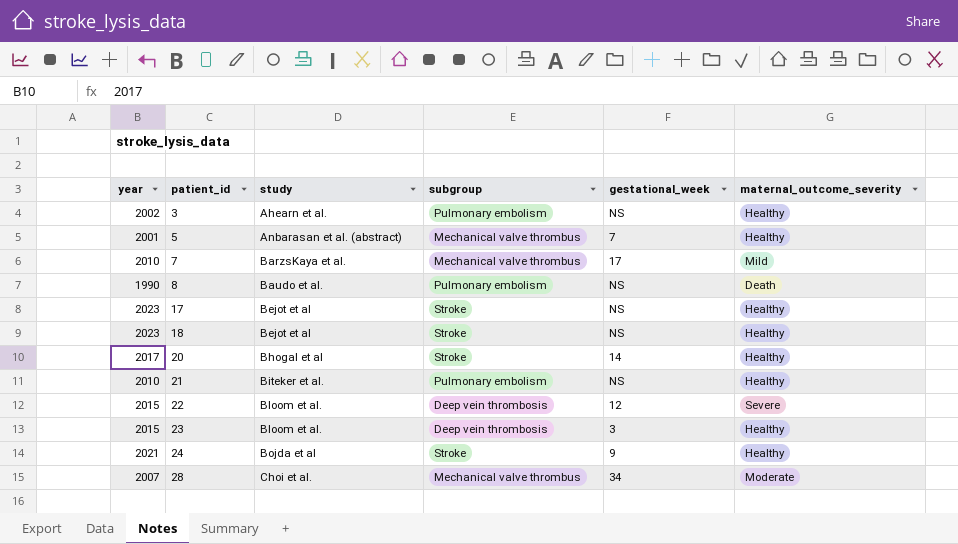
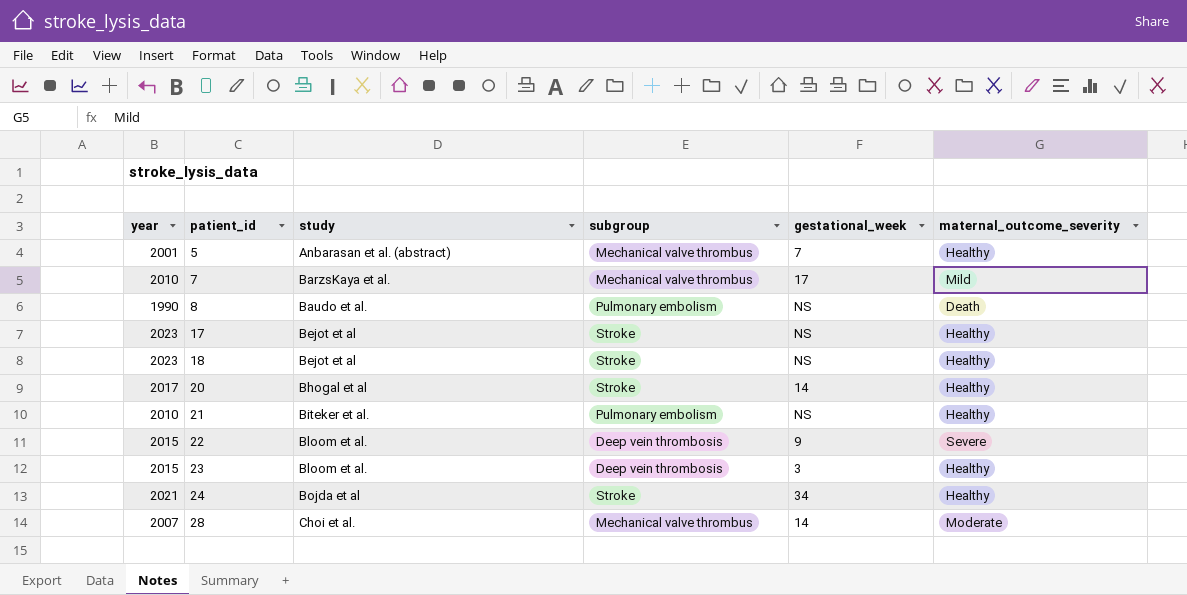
row 3: 2002 | Ahearn et al. | Pulmonary embolism | NS | Healthy -> none
22 | gestational_week: 12 -> 9
24 | gestational_week: 9 -> 34
28 | gestational_week: 34 -> 14

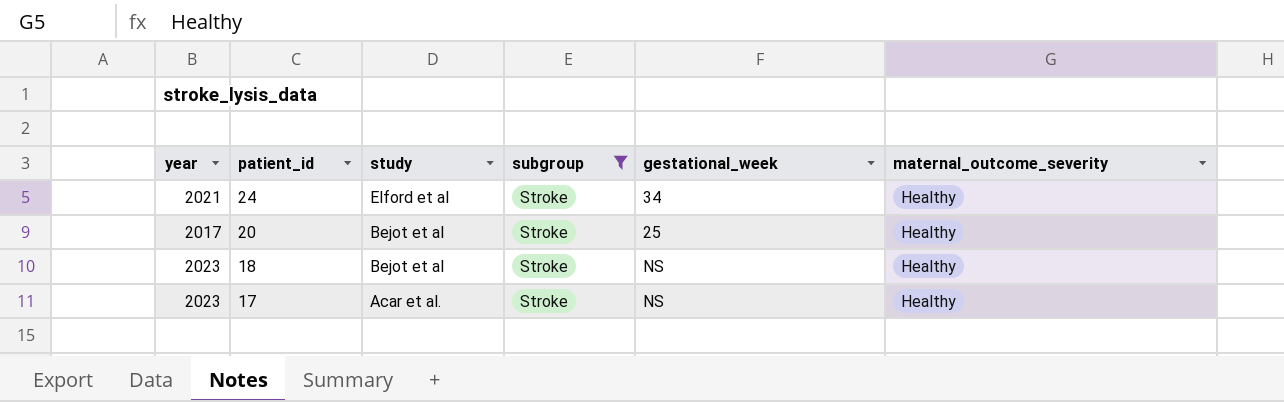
filter: none -> subgroup = Stroke
row order: patient_id ascending -> patient_id descending
24 | study: Bojda et al -> Elford et al
20 | study: Bhogal et al -> Bejot et al
20 | gestational_week: 14 -> 25
17 | study: Bejot et al -> Acar et al.

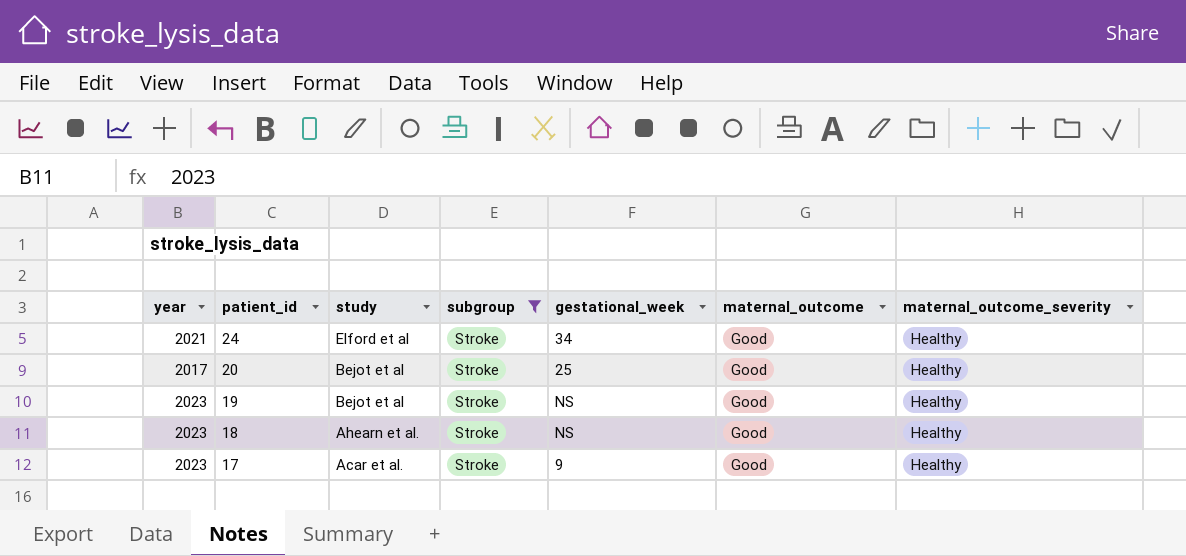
column maternal_outcome | position: none -> 6
row 19: none -> 2023 | Bejot et al | Stroke | NS | Good | Healthy
18 | study: Bejot et al -> Ahearn et al.
17 | gestational_week: NS -> 9

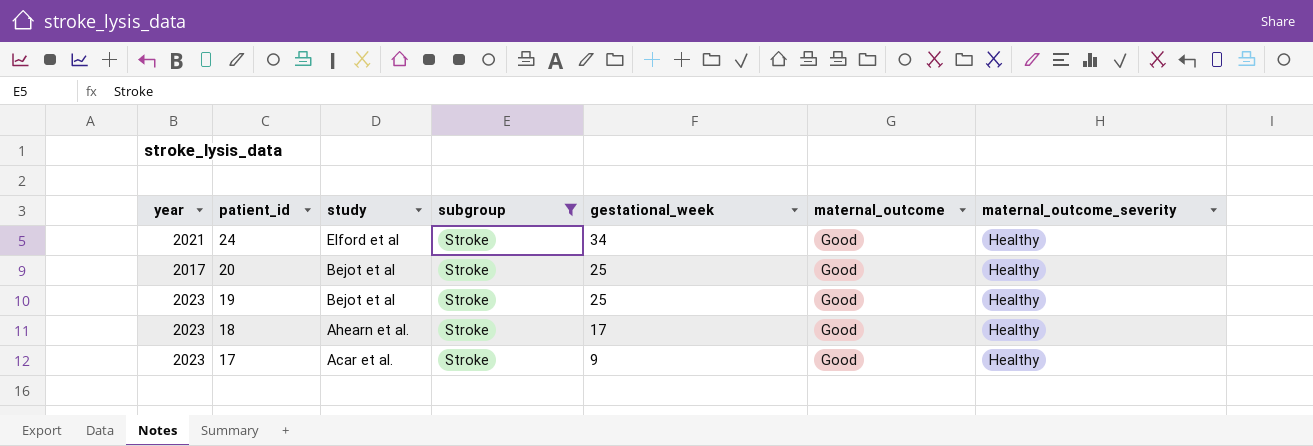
19 | gestational_week: NS -> 25
18 | gestational_week: NS -> 17

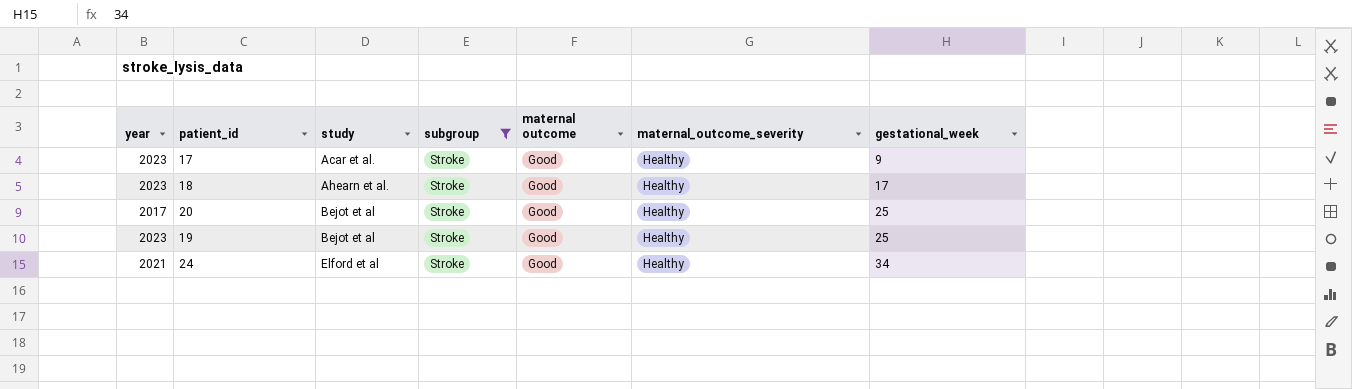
row order: patient_id descending -> study ascending
column name: maternal_outcome -> maternal outcome
column gestational_week | position: 5 -> 7

